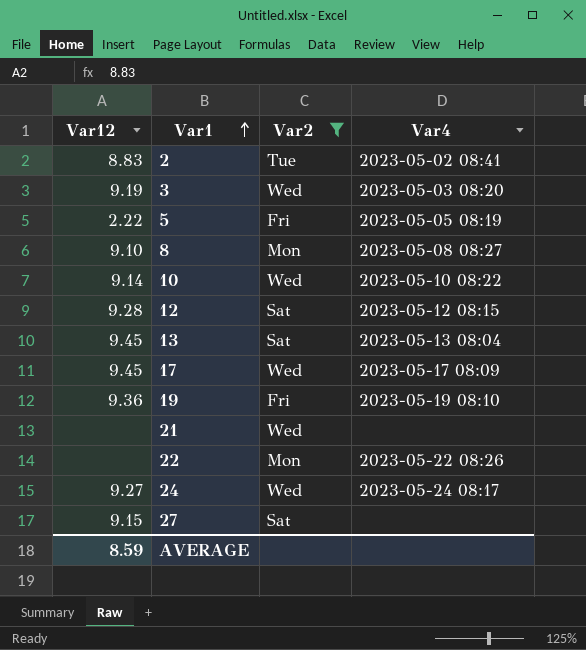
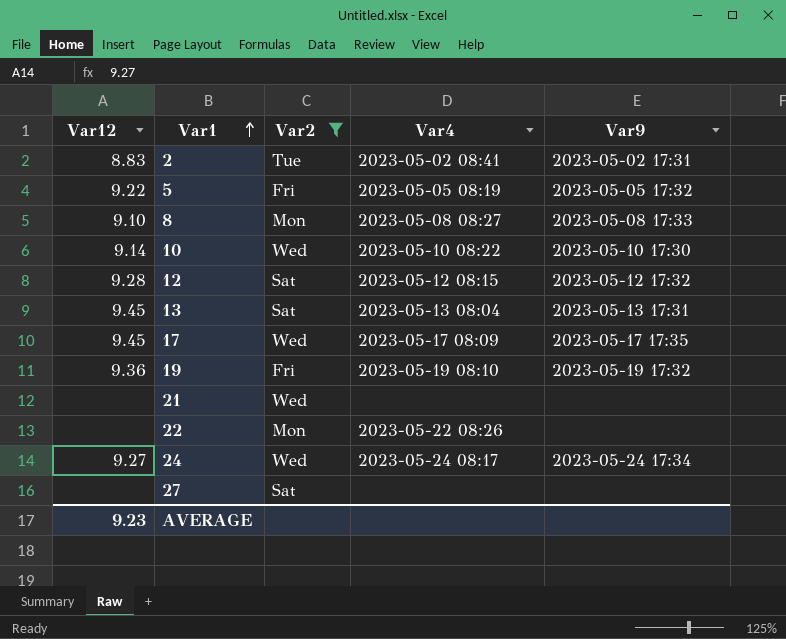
column Var9 | position: none -> 5
row 3: 9.19 | Wed | 2023-05-03 08:20 -> none
5 | Var12: 2.22 -> 9.22
27 | Var12: 9.15 -> none
AVERAGE | Var12: 8.59 -> 9.23

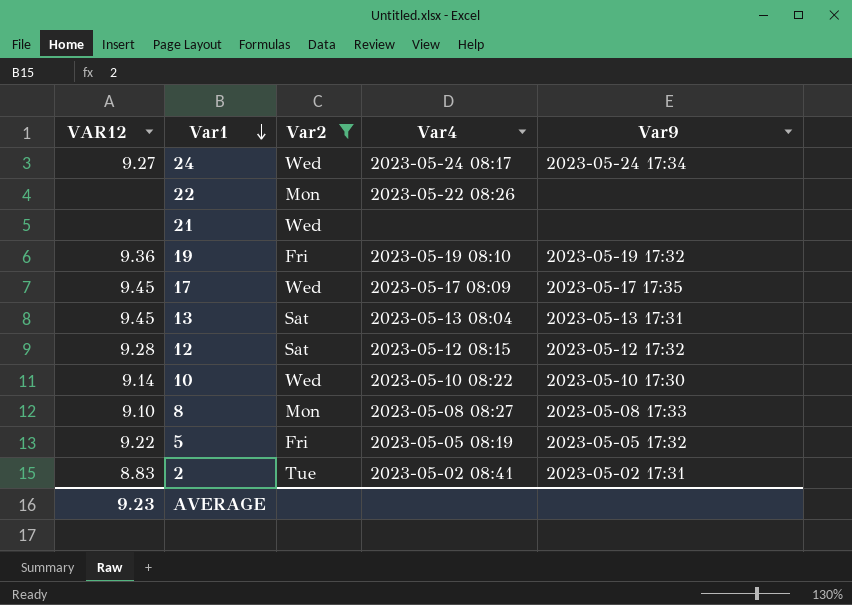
row order: Var1 ascending -> Var1 descending
column name: Var12 -> VAR12
row 27: none | Sat | none | none -> none

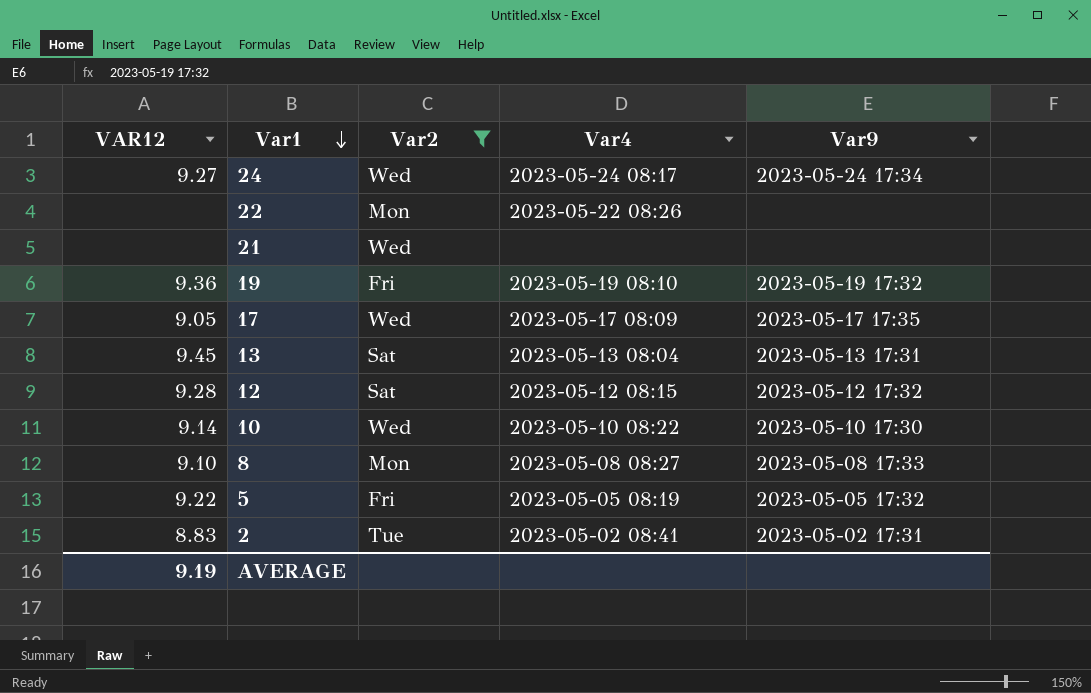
17 | VAR12: 9.45 -> 9.05
AVERAGE | VAR12: 9.23 -> 9.19

